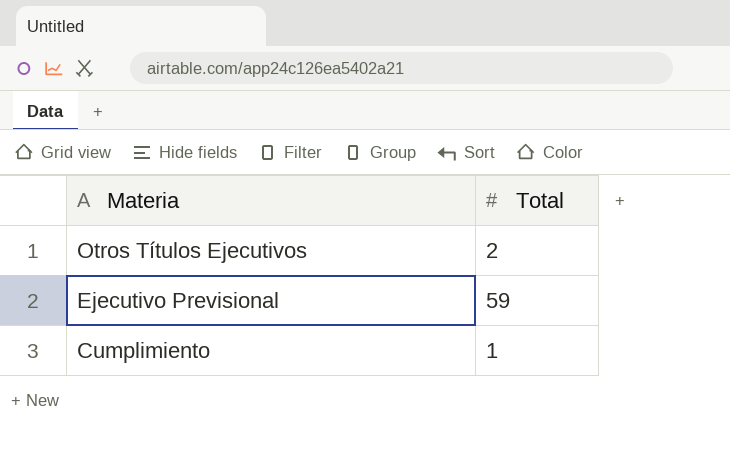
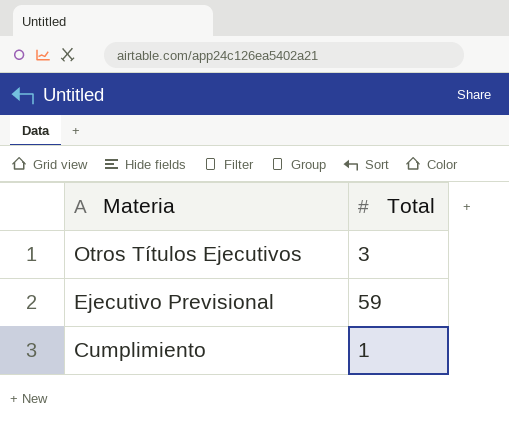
Otros Títulos Ejecutivos | Total: 2 -> 3

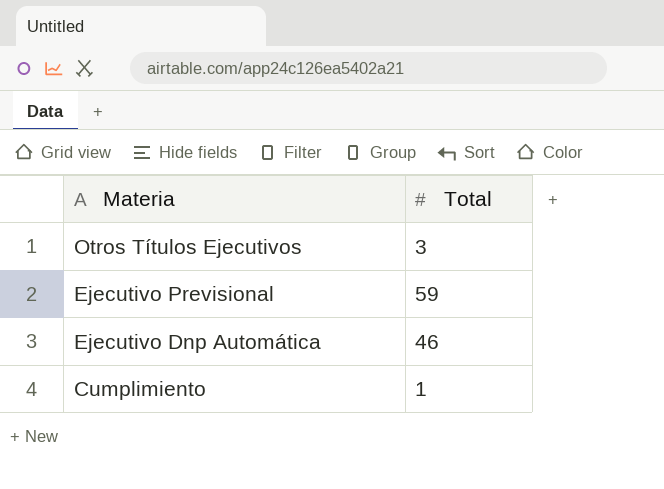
row Ejecutivo Dnp Automática: none -> 46

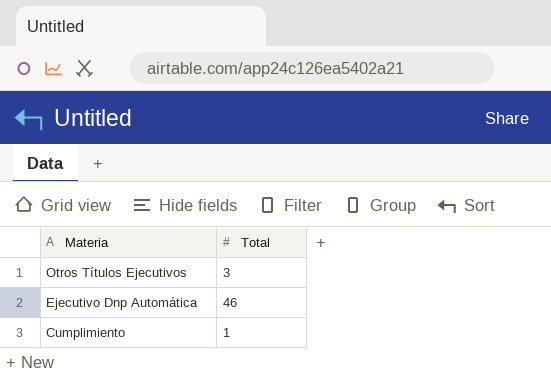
row Ejecutivo Previsional: 59 -> none

